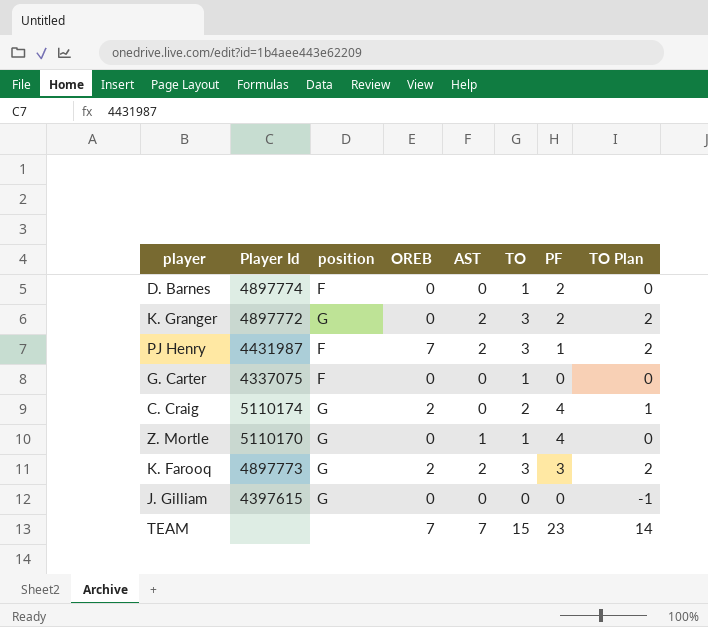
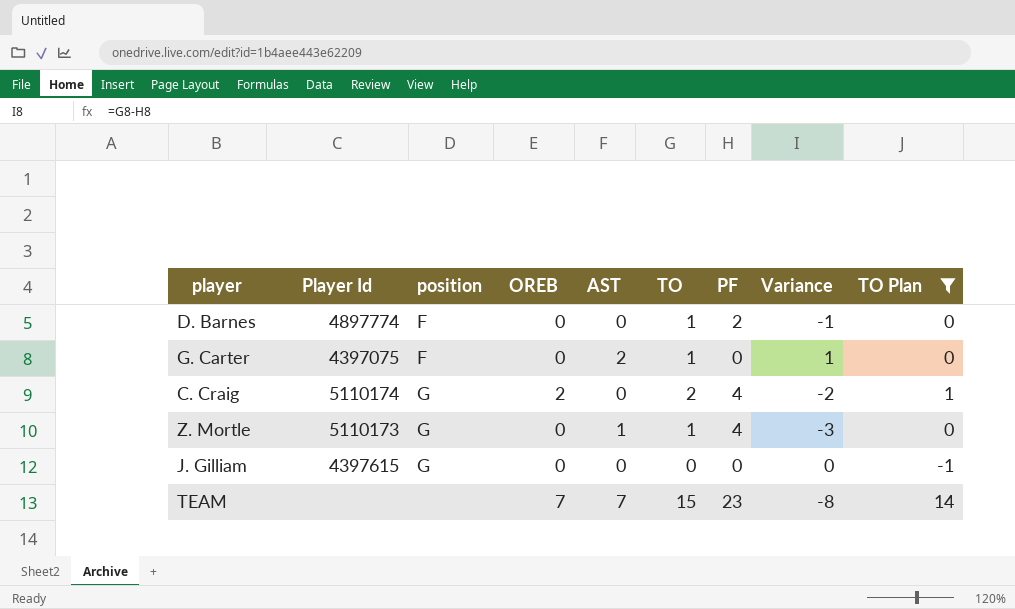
filter: none -> TO Plan != 2
column Variance | formula: none -> [TO] - [PF]
G. Carter | Player Id: 4337075 -> 4397075
G. Carter | AST: 0 -> 2
Z. Mortle | Player Id: 5110170 -> 5110173

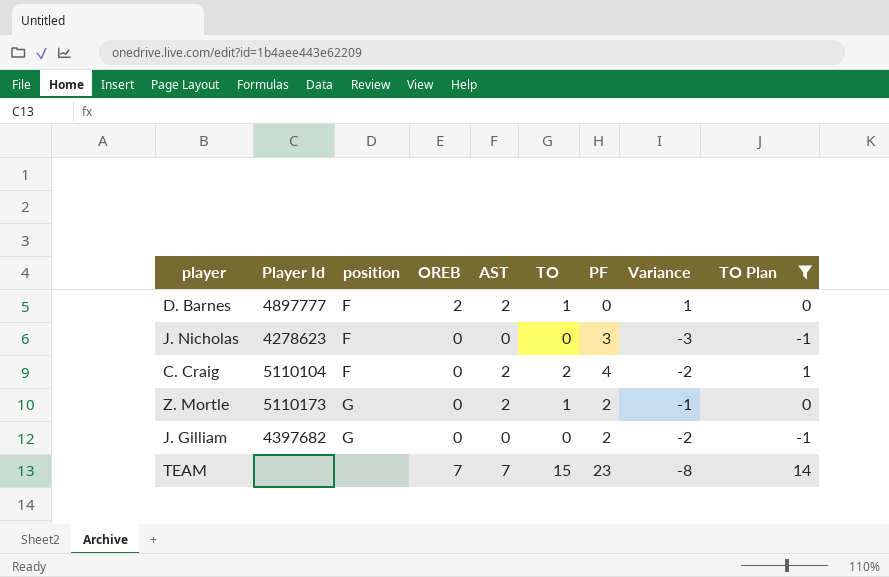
row G. Carter: 4397075 | F | 0 | 2 | 1 | 0 | 1 | 0 -> none
D. Barnes | Player Id: 4897774 -> 4897777
D. Barnes | OREB: 0 -> 2
D. Barnes | AST: 0 -> 2
D. Barnes | PF: 2 -> 0
D. Barnes | Variance: -1 -> 1
row J. Nicholas: none -> 4278623 | F | 0 | 0 | 0 | 3 | -3 | -1
C. Craig | Player Id: 5110174 -> 5110104
C. Craig | position: G -> F
C. Craig | OREB: 2 -> 0
C. Craig | AST: 0 -> 2
Z. Mortle | AST: 1 -> 2
Z. Mortle | PF: 4 -> 2
Z. Mortle | Variance: -3 -> -1
J. Gilliam | Player Id: 4397615 -> 4397682
J. Gilliam | PF: 0 -> 2
J. Gilliam | Variance: 0 -> -2

